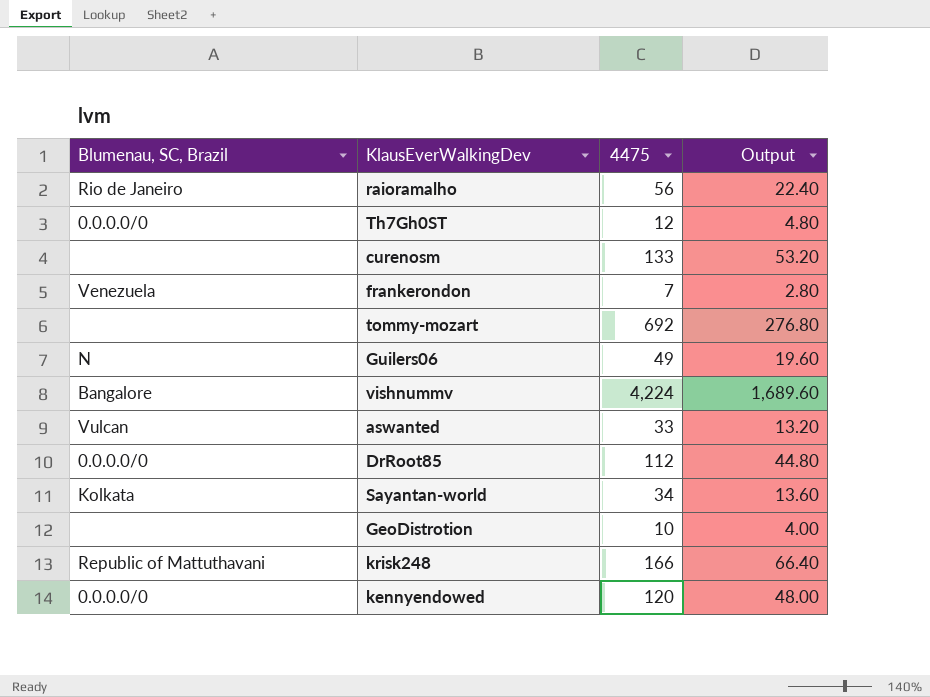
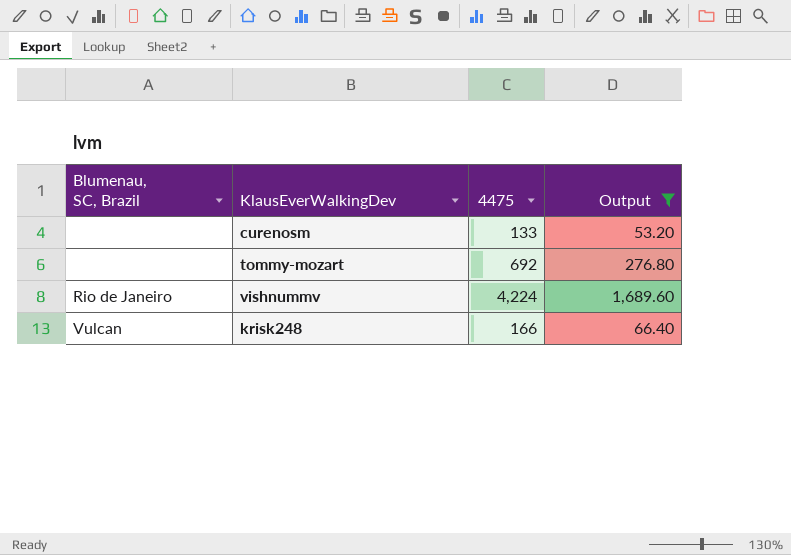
filter: none -> Output >= 53.20
vishnummv | Blumenau, SC, Brazil: Bangalore -> Rio de Janeiro
krisk248 | Blumenau, SC, Brazil: Republic of Mattuthavani -> Vulcan

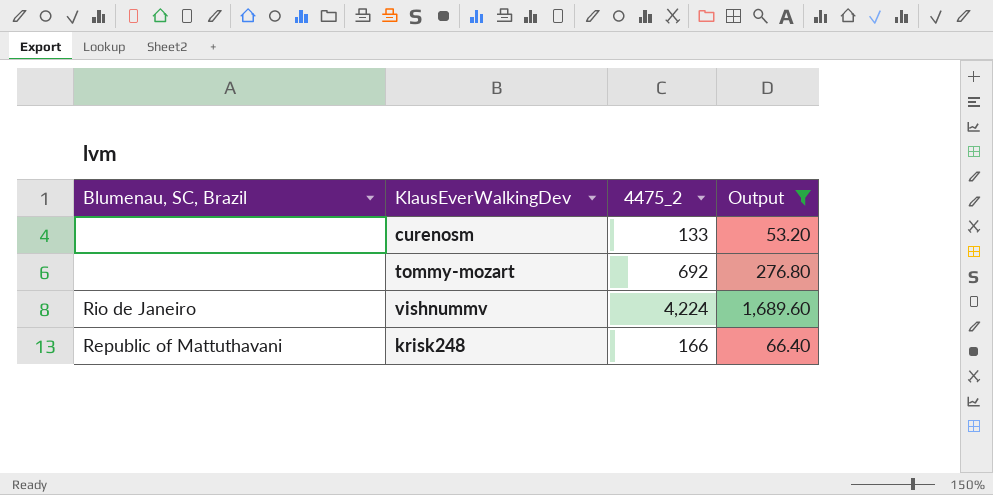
column name: 4475 -> 4475_2
krisk248 | Blumenau, SC, Brazil: Vulcan -> Republic of Mattuthavani

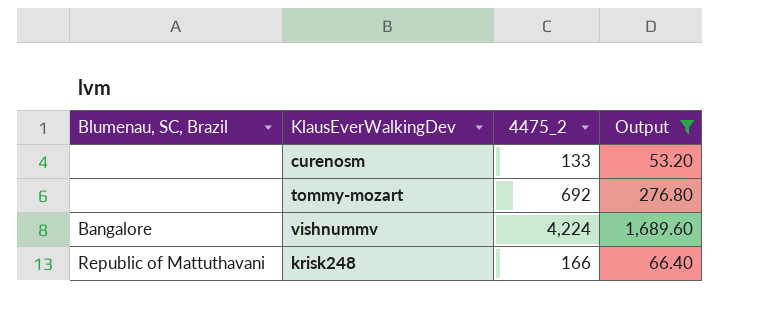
vishnummv | Blumenau, SC, Brazil: Rio de Janeiro -> Bangalore

